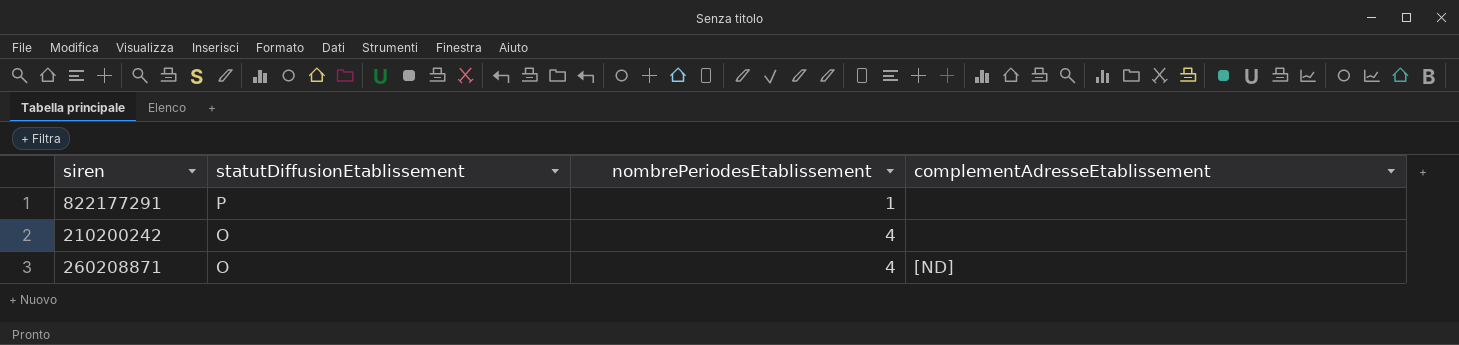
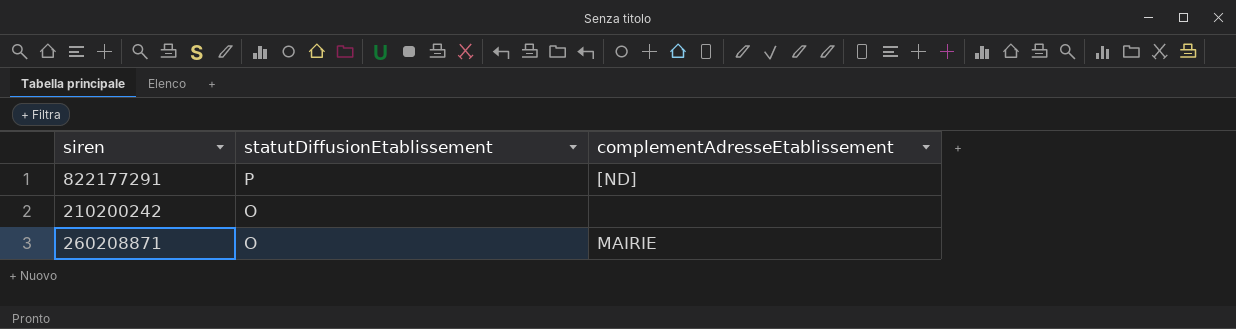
column nombrePeriodesEtablissement | position: 3 -> none
822177291 | complementAdresseEtablissement: none -> [ND]
260208871 | complementAdresseEtablissement: [ND] -> MAIRIE

